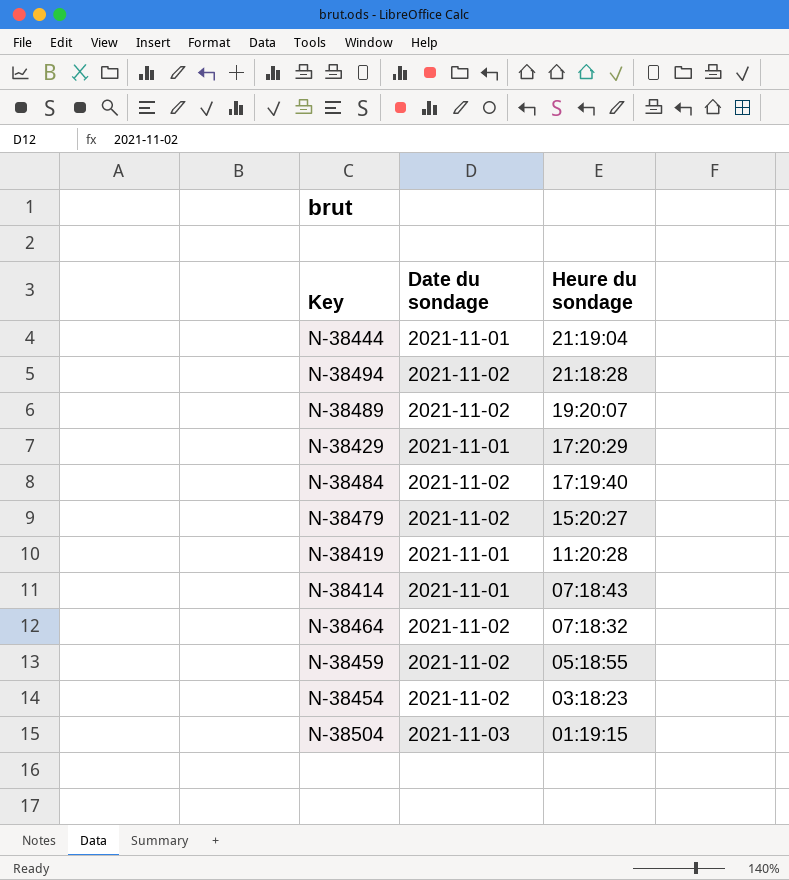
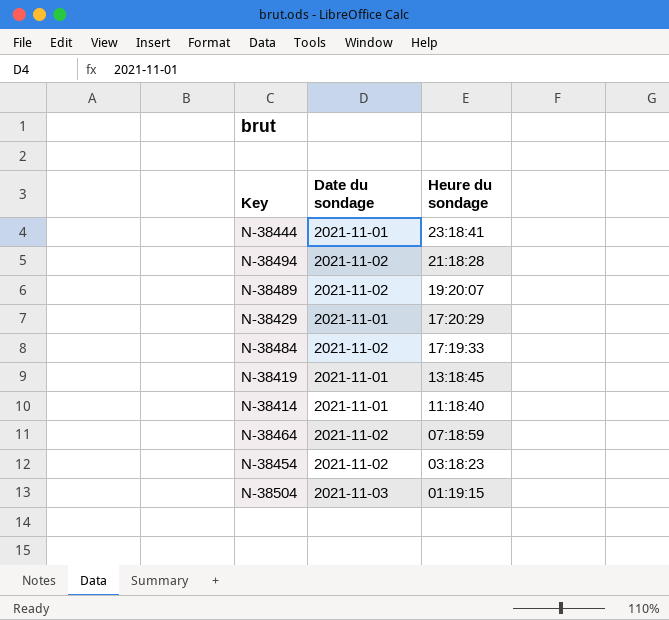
row N-38479: 2021-11-02 | 15:20:27 -> none
row N-38459: 2021-11-02 | 05:18:55 -> none
N-38444 | Heure du sondage: 21:19:04 -> 23:18:41
N-38484 | Heure du sondage: 17:19:40 -> 17:19:33
N-38419 | Heure du sondage: 11:20:28 -> 13:18:45
N-38414 | Heure du sondage: 07:18:43 -> 11:18:40
N-38464 | Heure du sondage: 07:18:32 -> 07:18:59

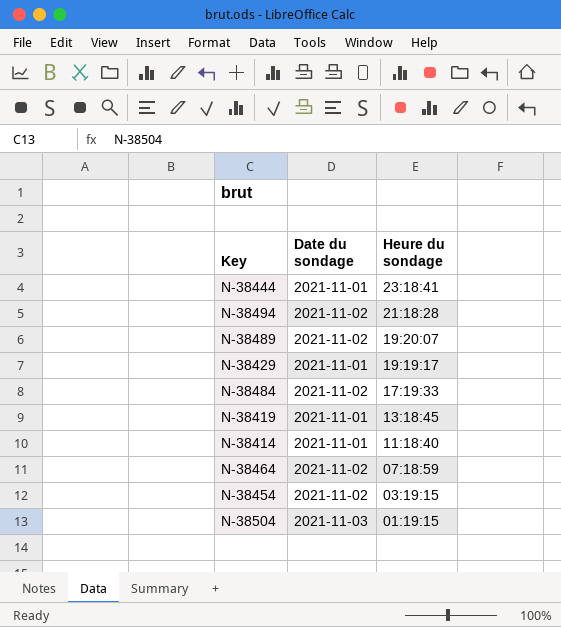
N-38429 | Heure du sondage: 17:20:29 -> 19:19:17
N-38454 | Heure du sondage: 03:18:23 -> 03:19:15

